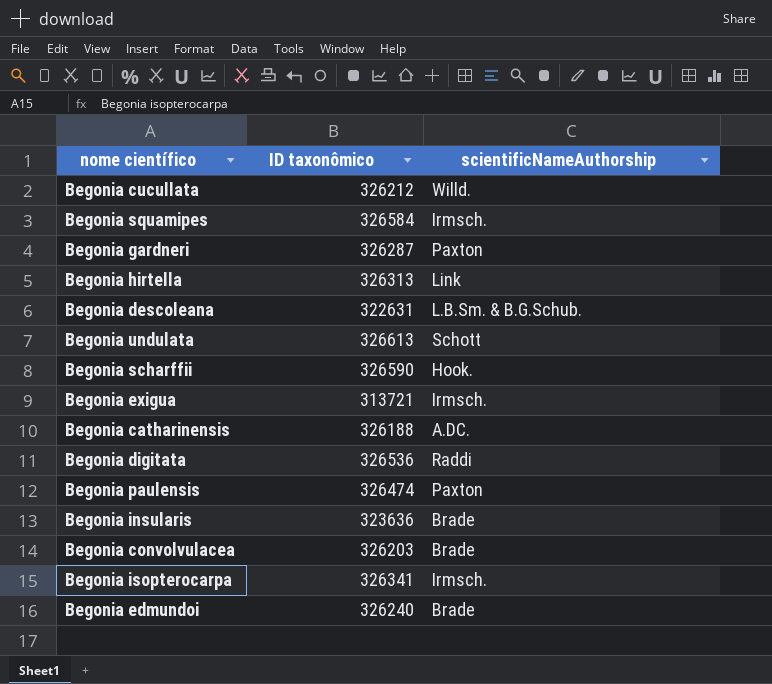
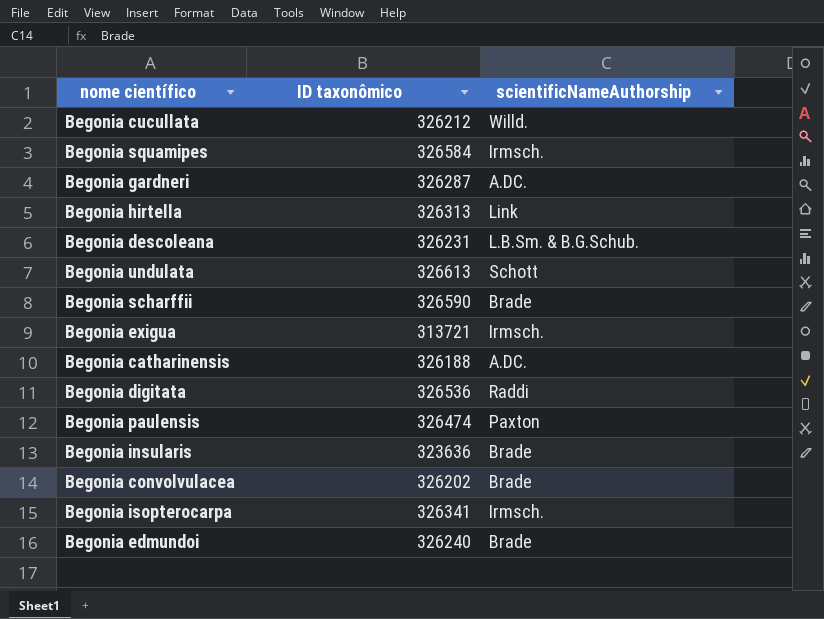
Begonia gardneri | scientificNameAuthorship: Paxton -> A.DC.
Begonia descoleana | ID taxonômico: 322631 -> 326231
Begonia scharffii | scientificNameAuthorship: Hook. -> Brade
Begonia convolvulacea | ID taxonômico: 326203 -> 326202

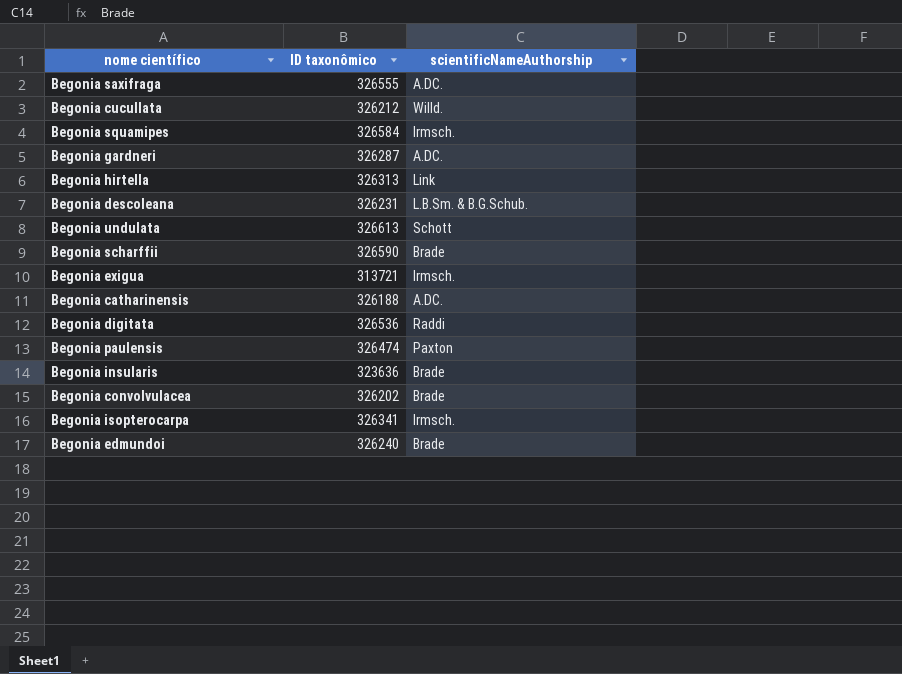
row Begonia saxifraga: none -> 326555 | A.DC.

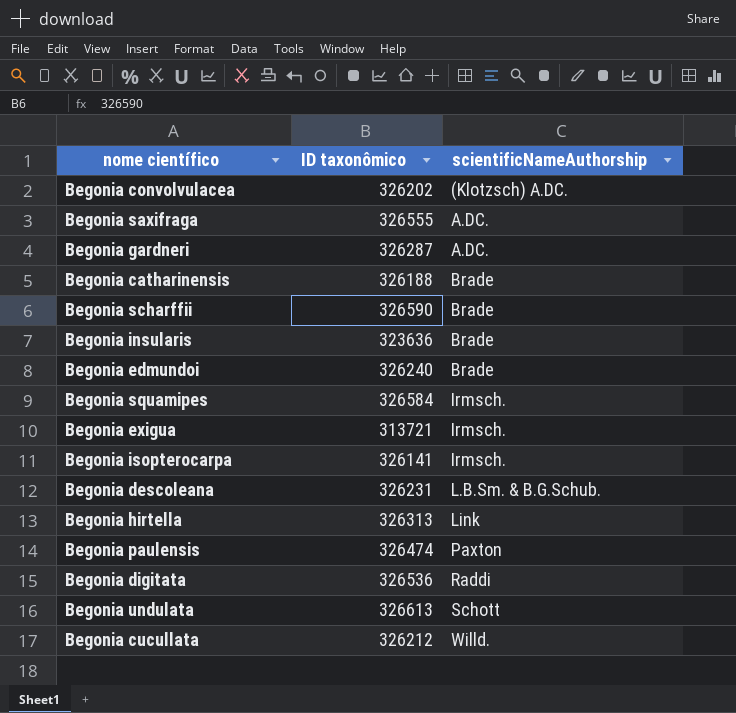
row order: none -> scientificNameAuthorship ascending
Begonia convolvulacea | scientificNameAuthorship: Brade -> (Klotzsch) A.DC.
Begonia catharinensis | scientificNameAuthorship: A.DC. -> Brade
Begonia isopterocarpa | ID taxonômico: 326341 -> 326141

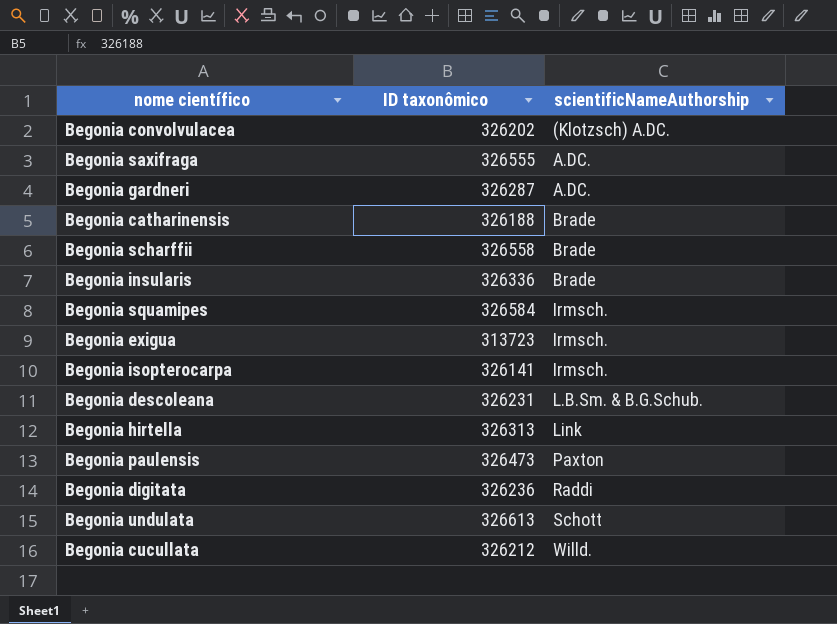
row Begonia edmundoi: 326240 | Brade -> none
Begonia scharffii | ID taxonômico: 326590 -> 326558
Begonia insularis | ID taxonômico: 323636 -> 326336
Begonia exigua | ID taxonômico: 313721 -> 313723
Begonia paulensis | ID taxonômico: 326474 -> 326473
Begonia digitata | ID taxonômico: 326536 -> 326236

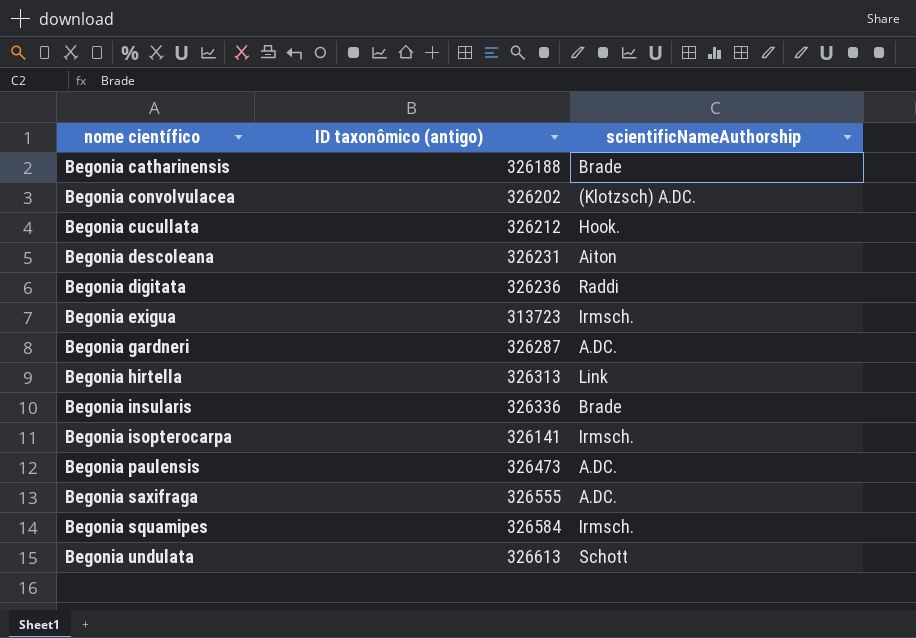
row order: scientificNameAuthorship ascending -> nome científico ascending
column name: ID taxonômico -> ID taxonômico (antigo)
row Begonia scharffii: 326558 | Brade -> none
Begonia cucullata | scientificNameAuthorship: Willd. -> Hook.
Begonia descoleana | scientificNameAuthorship: L.B.Sm. & B.G.Schub. -> Aiton
Begonia paulensis | scientificNameAuthorship: Paxton -> A.DC.

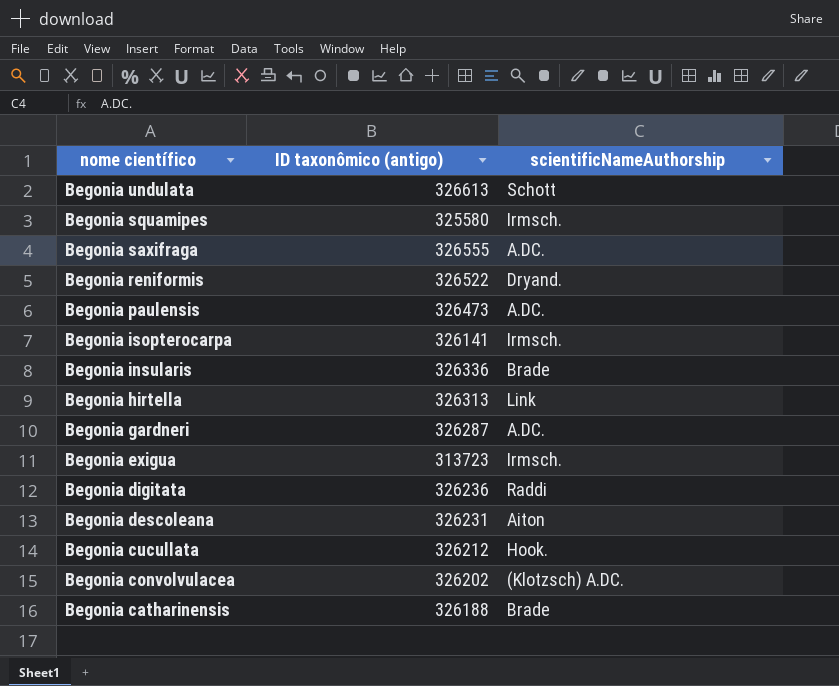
row order: nome científico ascending -> nome científico descending
Begonia squamipes | ID taxonômico (antigo): 326584 -> 325580
row Begonia reniformis: none -> 326522 | Dryand.

